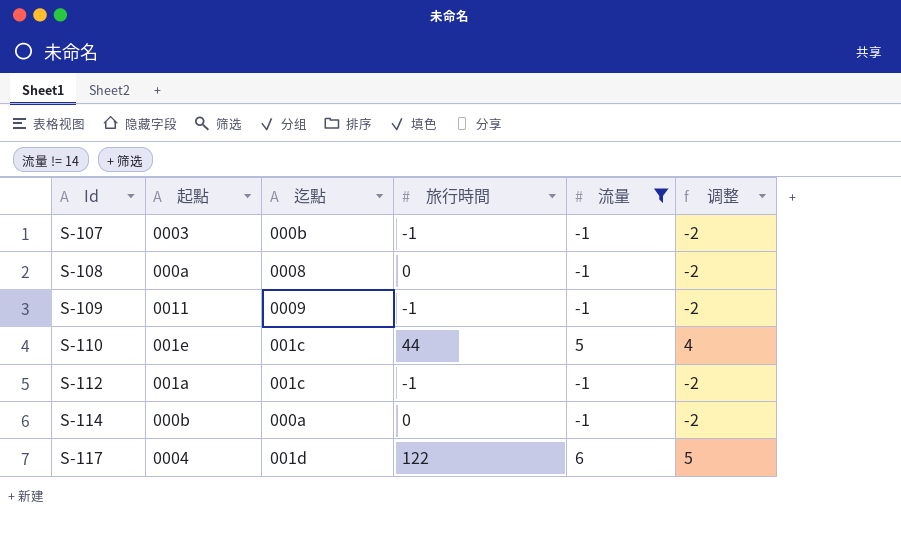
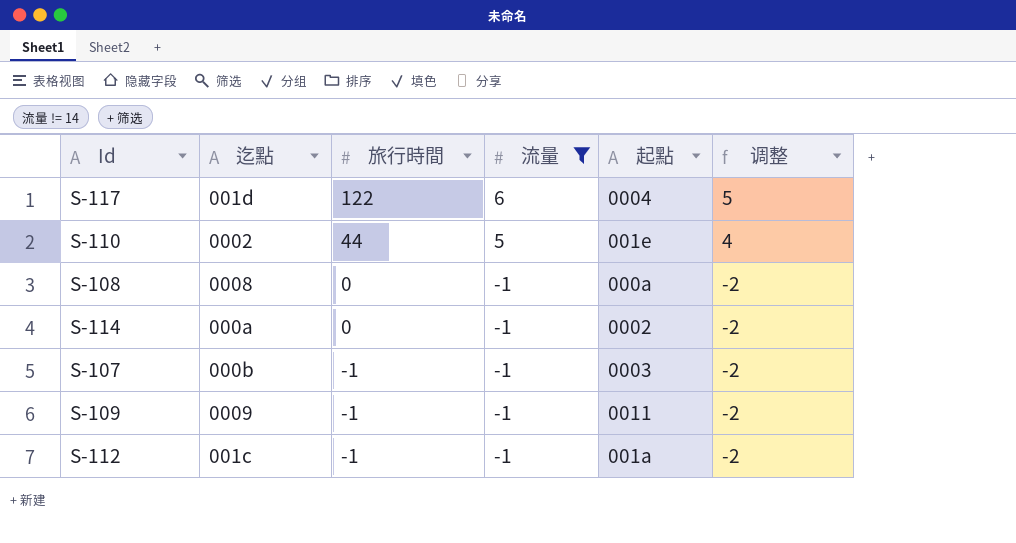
row order: Id ascending -> 旅行時間 descending
column 起點 | position: 2 -> 5
S-110 | 迄點: 001c -> 0002
S-114 | 起點: 000b -> 0002

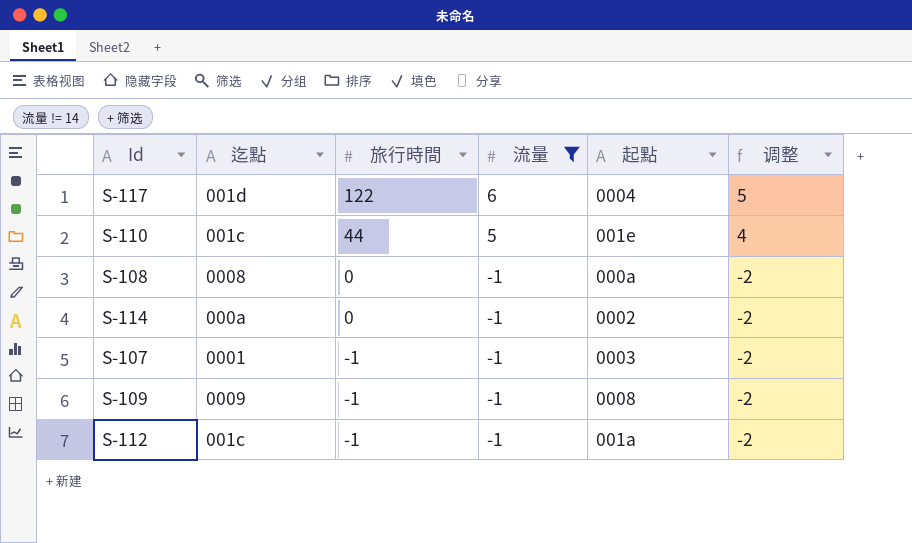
S-110 | 迄點: 0002 -> 001c
S-107 | 迄點: 000b -> 0001
S-109 | 起點: 0011 -> 0008

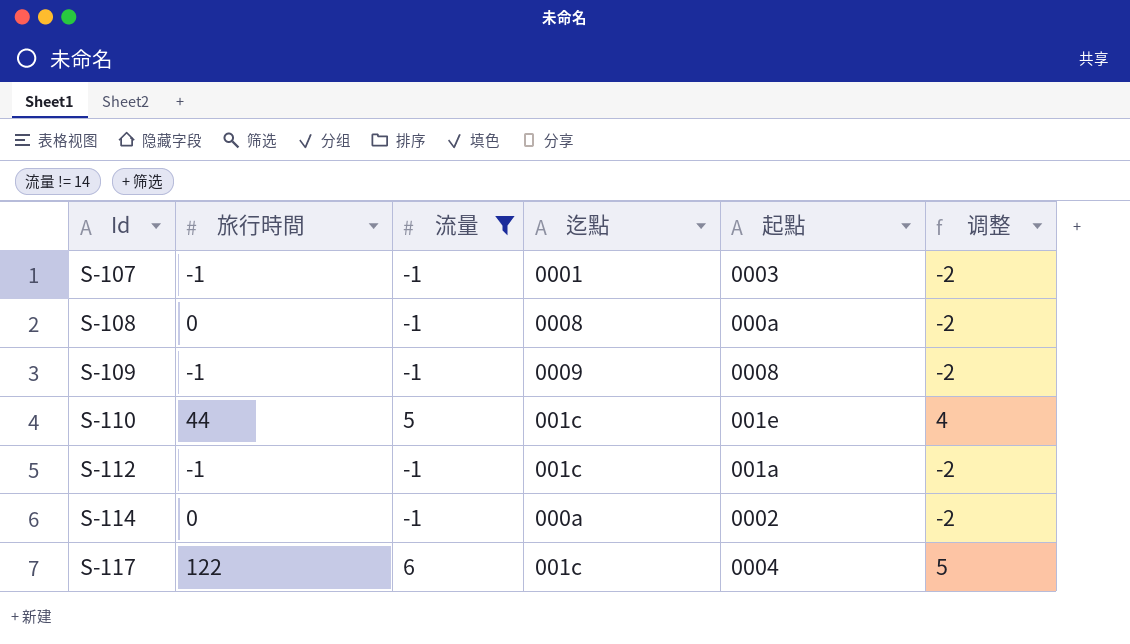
row order: 旅行時間 descending -> Id ascending
column 迄點 | position: 2 -> 4
S-117 | 迄點: 001d -> 001c

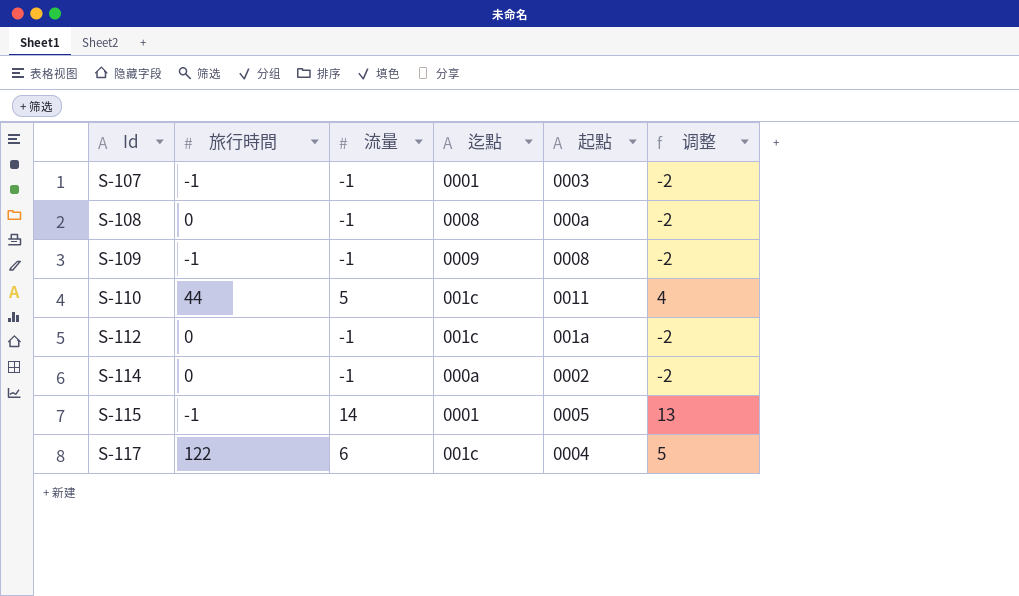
filter: 流量 != 14 -> none
S-110 | 起點: 001e -> 0011
S-112 | 旅行時間: -1 -> 0

